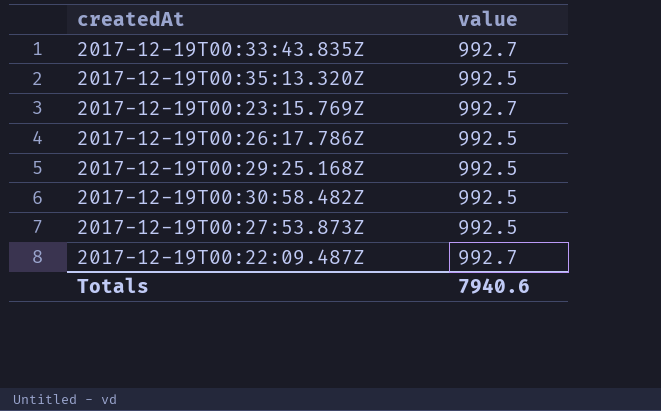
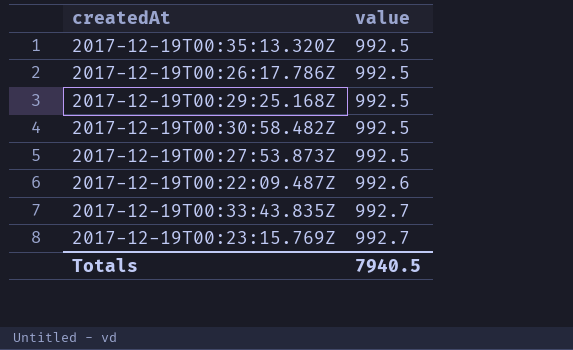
row order: none -> value ascending
2017-12-19T00:22:09.487Z | value: 992.7 -> 992.6
Totals | value: 7940.6 -> 7940.5

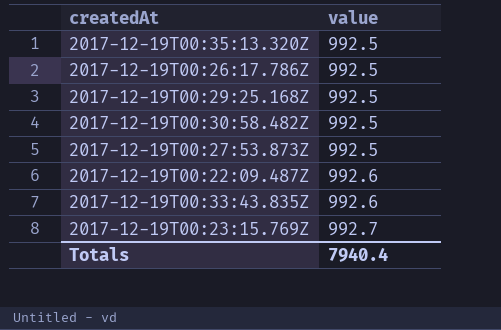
2017-12-19T00:33:43.835Z | value: 992.7 -> 992.6
Totals | value: 7940.5 -> 7940.4

